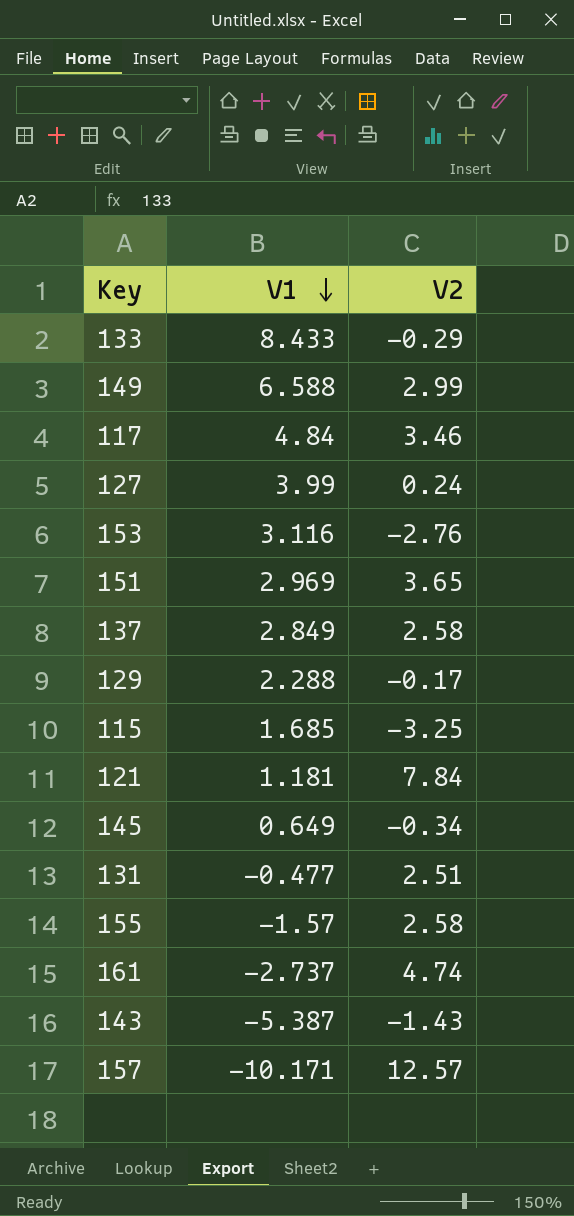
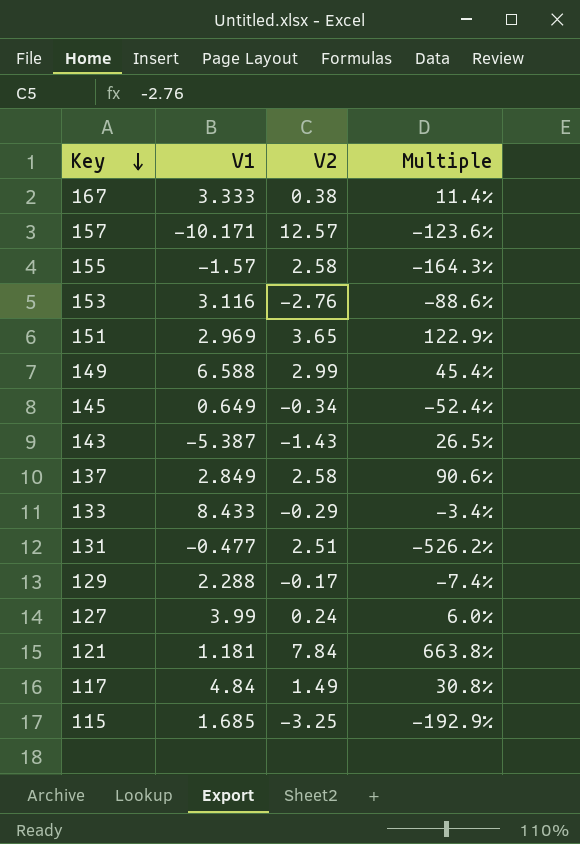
row order: V1 descending -> Key descending
column Multiple | formula: none -> [V2] / [V1]
row 161: -2.737 | 4.74 -> none
row 167: none -> 3.333 | 0.38 | 11.4%
117 | V2: 3.46 -> 1.49

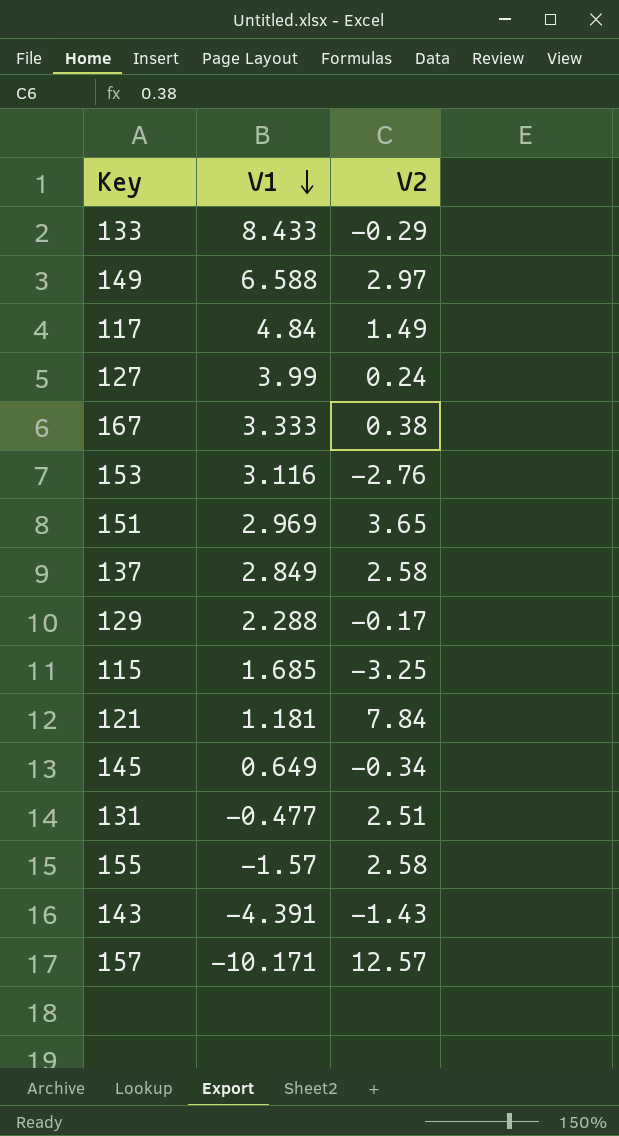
row order: Key descending -> V1 descending
column Multiple | formula: [V2] / [V1] -> none
149 | V2: 2.99 -> 2.97
143 | V1: -5.387 -> -4.391

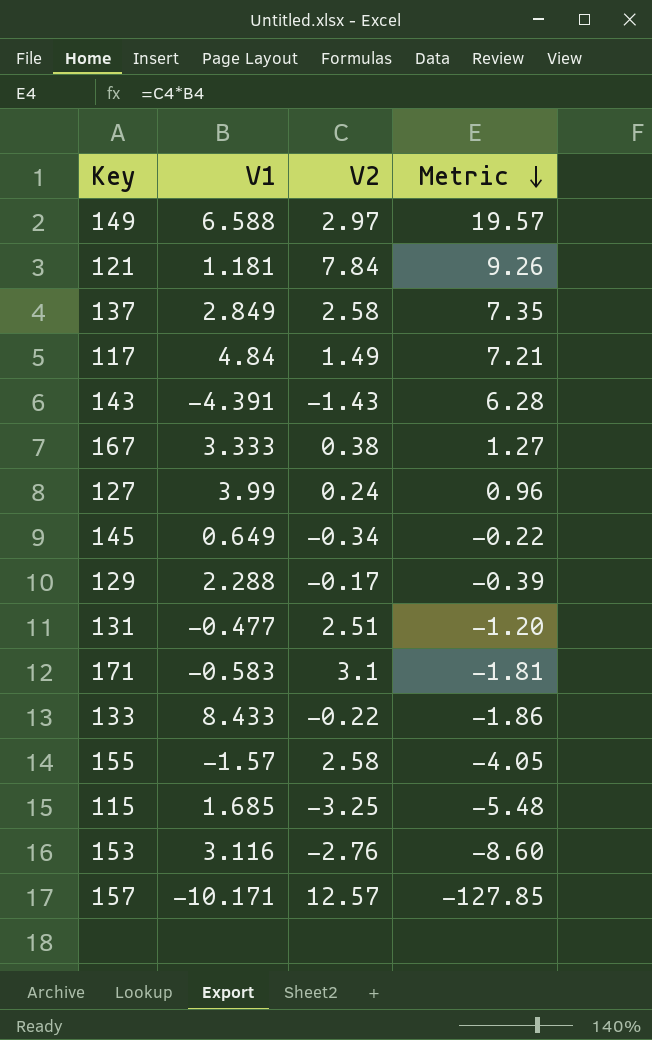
row order: V1 descending -> Metric descending
column Metric | formula: none -> [V1] * [V2]
row 151: 2.969 | 3.65 -> none
row 171: none -> -0.583 | 3.1 | -1.81
133 | V2: -0.29 -> -0.22

